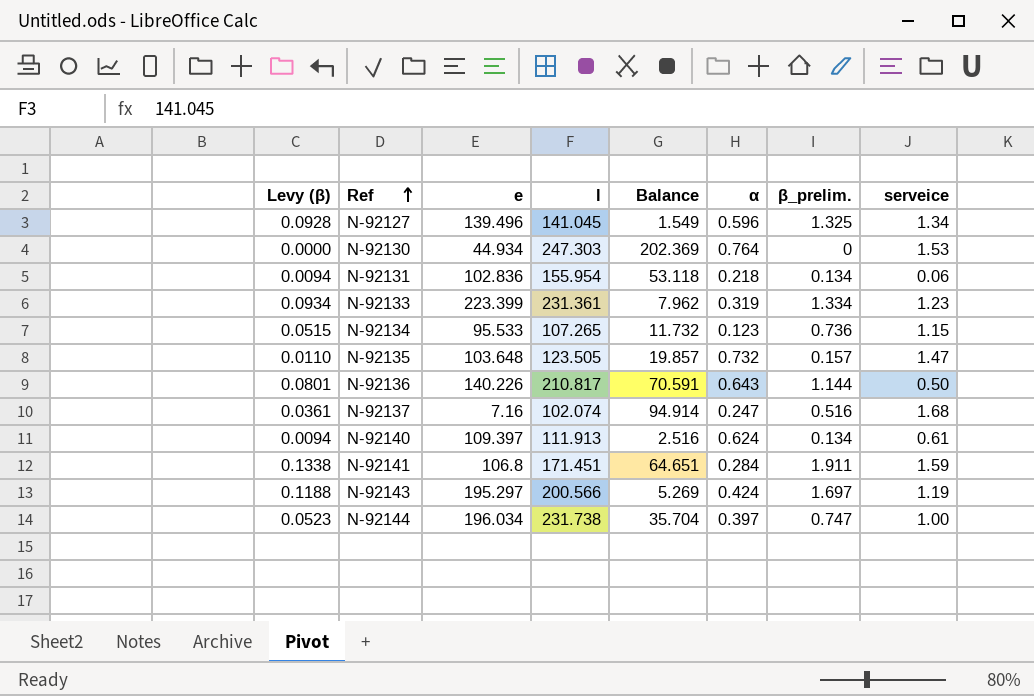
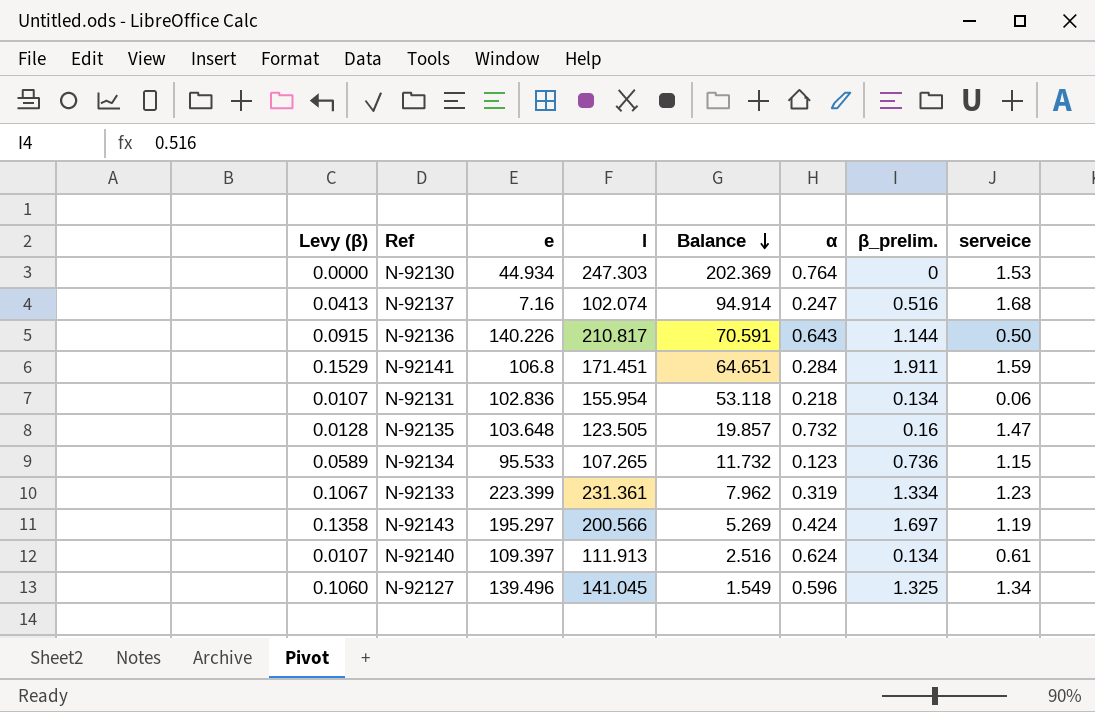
row order: Ref ascending -> Balance descending
column Levy (β) | formula: [β_prelim.] * 0.07 -> [β_prelim.] * 0.08
row N-92144: 0.0523 | 196.034 | 231.738 | 35.704 | 0.397 | 0.747 | 1.00 -> none
N-92135 | β_prelim.: 0.157 -> 0.16

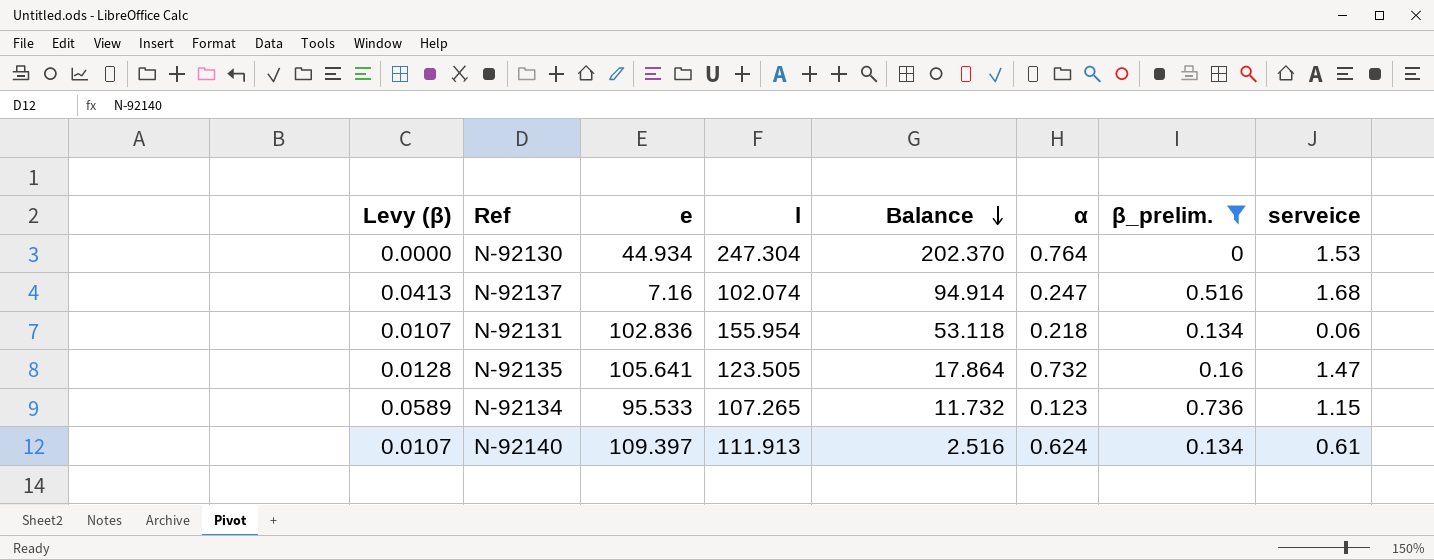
filter: none -> β_prelim. <= 0.736
N-92130 | l: 247.303 -> 247.304
N-92130 | Balance: 202.369 -> 202.370
N-92135 | e: 103.648 -> 105.641
N-92135 | Balance: 19.857 -> 17.864

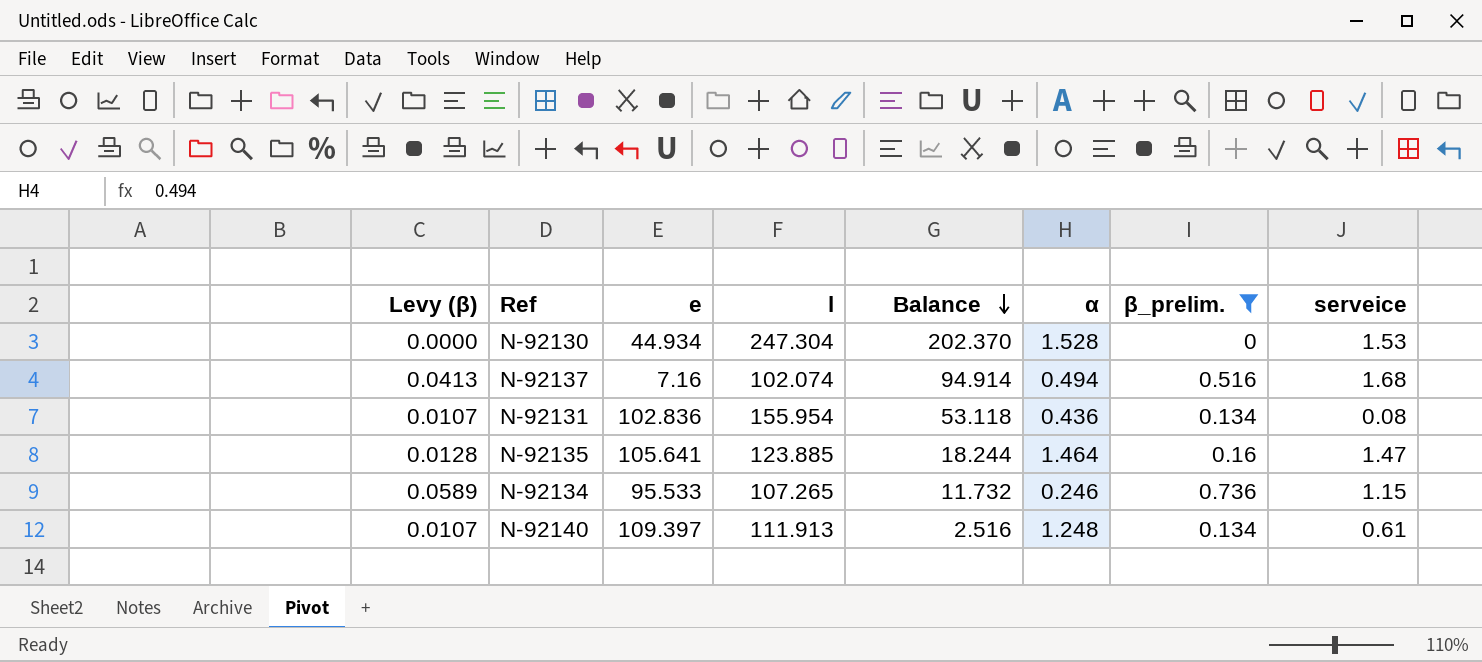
N-92130 | α: 0.764 -> 1.528
N-92137 | α: 0.247 -> 0.494
N-92131 | α: 0.218 -> 0.436
N-92131 | serveice: 0.06 -> 0.08
N-92135 | l: 123.505 -> 123.885
N-92135 | Balance: 17.864 -> 18.244
N-92135 | α: 0.732 -> 1.464
N-92134 | α: 0.123 -> 0.246
N-92140 | α: 0.624 -> 1.248

